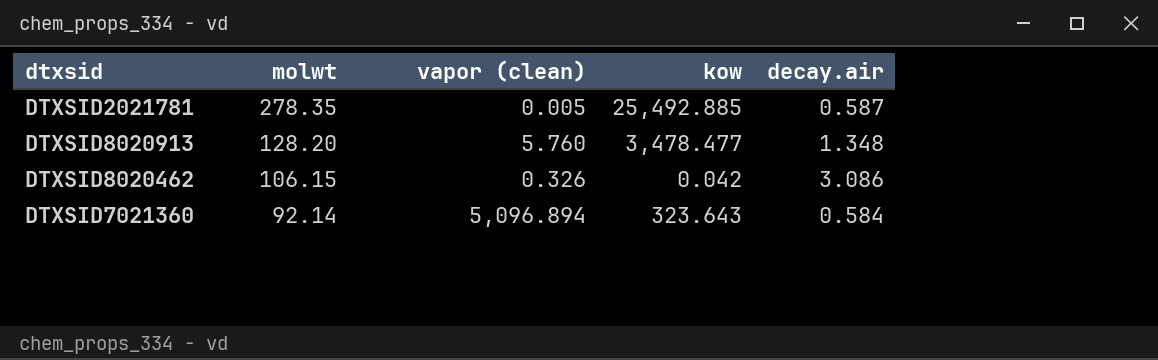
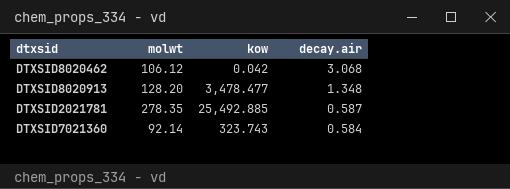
row order: molwt descending -> decay.air descending
column vapor (clean) | position: 3 -> none
DTXSID8020462 | molwt: 106.15 -> 106.12
DTXSID8020462 | decay.air: 3.086 -> 3.068
DTXSID7021360 | kow: 323.643 -> 323.743

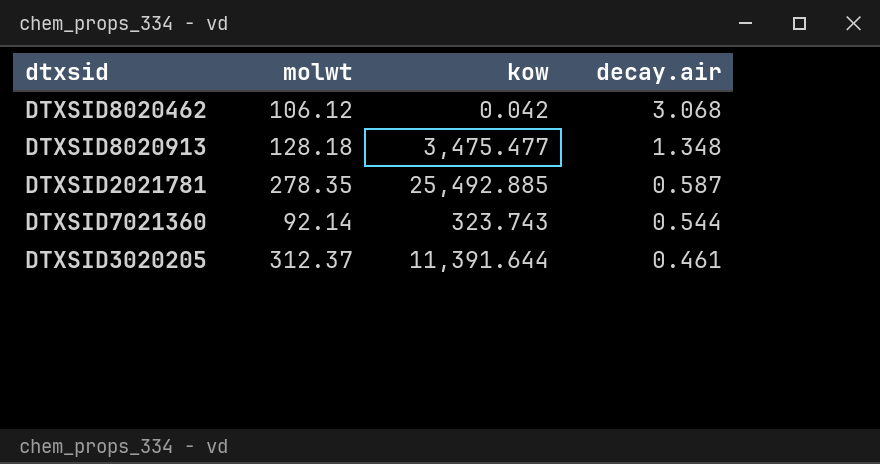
DTXSID8020913 | molwt: 128.20 -> 128.18
DTXSID8020913 | kow: 3,478.477 -> 3,475.477
DTXSID7021360 | decay.air: 0.584 -> 0.544
row DTXSID3020205: none -> 312.37 | 11,391.644 | 0.461

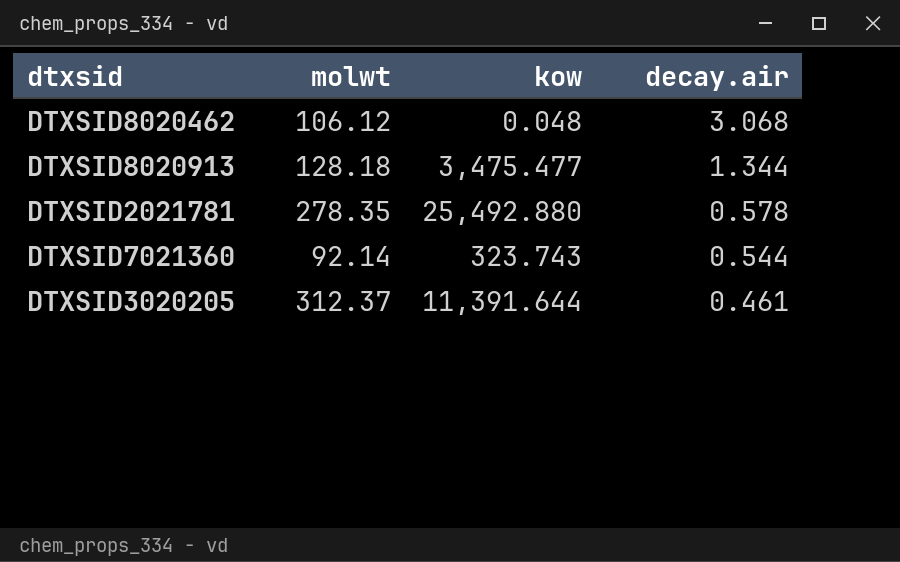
DTXSID8020462 | kow: 0.042 -> 0.048
DTXSID8020913 | decay.air: 1.348 -> 1.344
DTXSID2021781 | kow: 25,492.885 -> 25,492.880
DTXSID2021781 | decay.air: 0.587 -> 0.578

